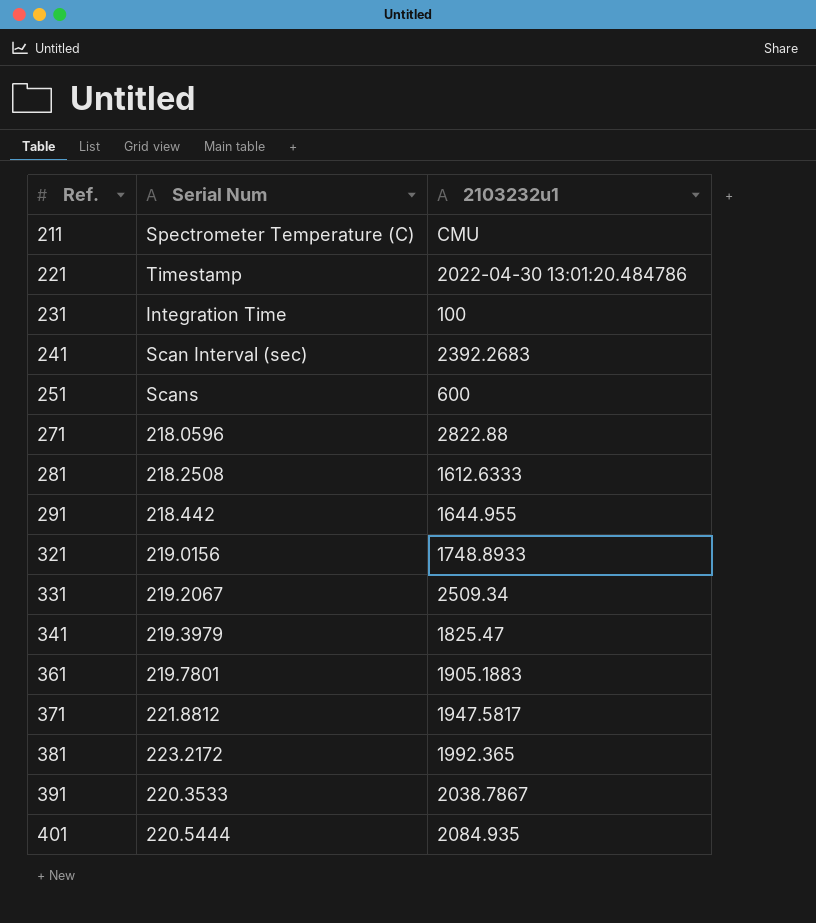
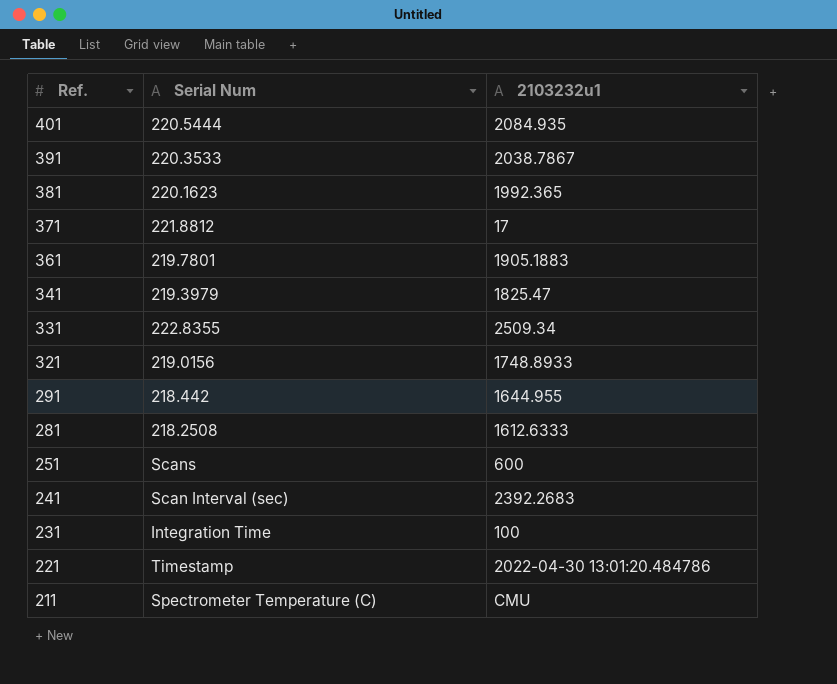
row order: Ref. ascending -> Ref. descending
row 271: 218.0596 | 2822.88 -> none
381 | Serial Num: 223.2172 -> 220.1623
371 | 2103232u1: 1947.5817 -> 17
331 | Serial Num: 219.2067 -> 222.8355

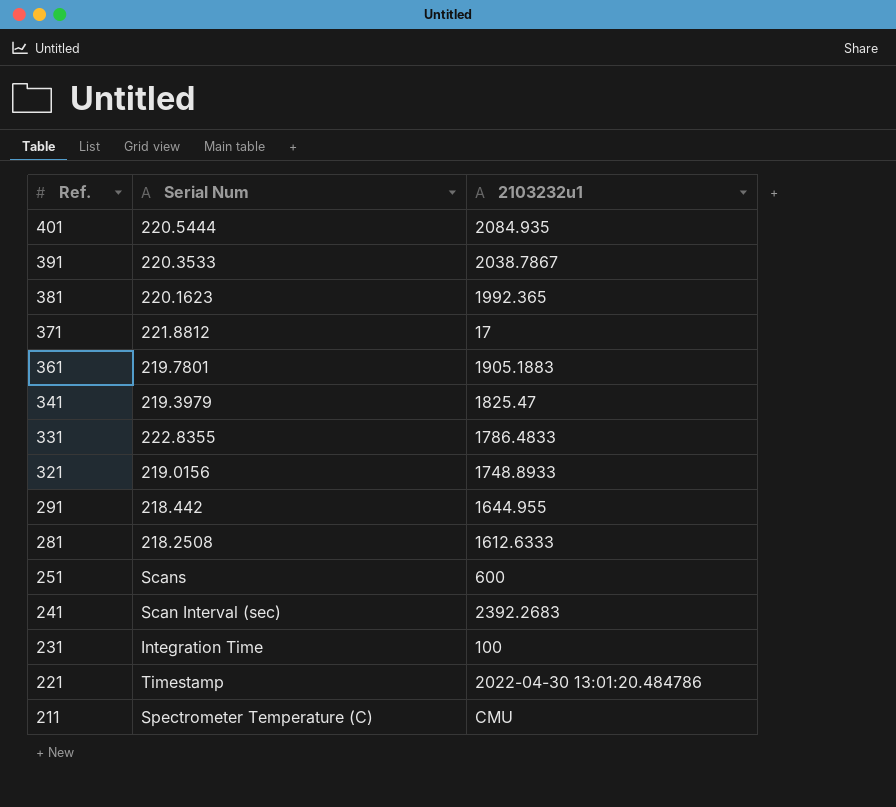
331 | 2103232u1: 2509.34 -> 1786.4833

